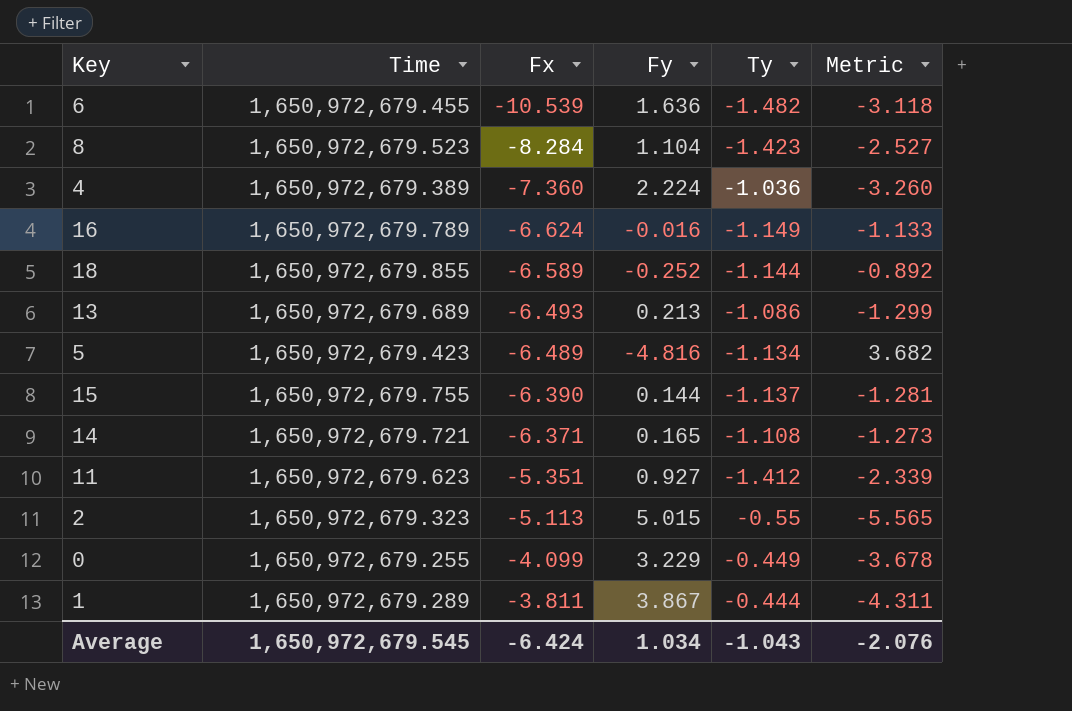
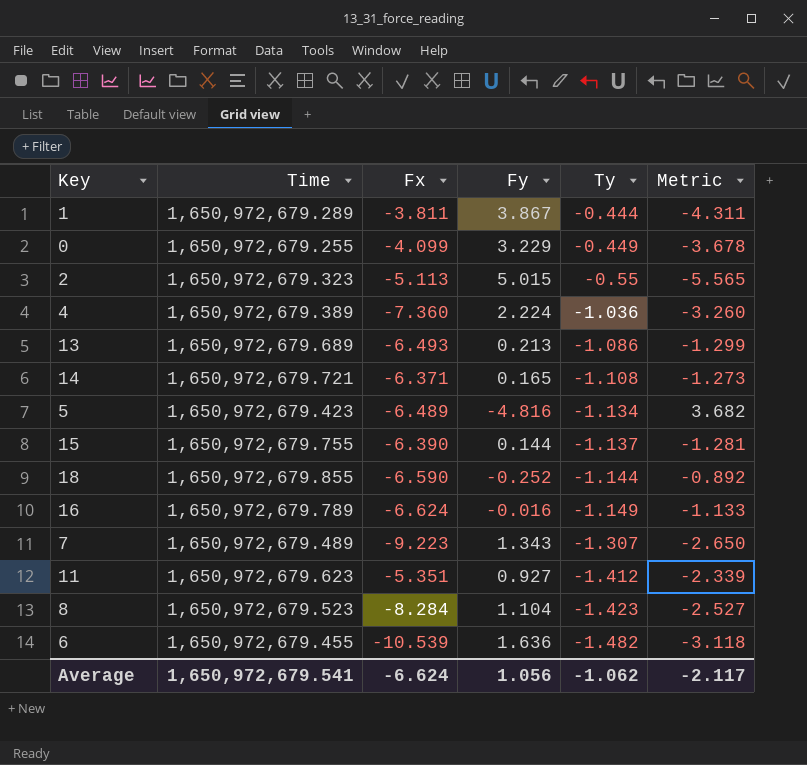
row order: Fx ascending -> Ty descending
18 | Fx: -6.589 -> -6.590
row 7: none -> 1,650,972,679.489 | -9.223 | 1.343 | -1.307 | -2.650
Average | Time: 1,650,972,679.545 -> 1,650,972,679.541
Average | Fx: -6.424 -> -6.624
Average | Fy: 1.034 -> 1.056
Average | Ty: -1.043 -> -1.062
Average | Metric: -2.076 -> -2.117

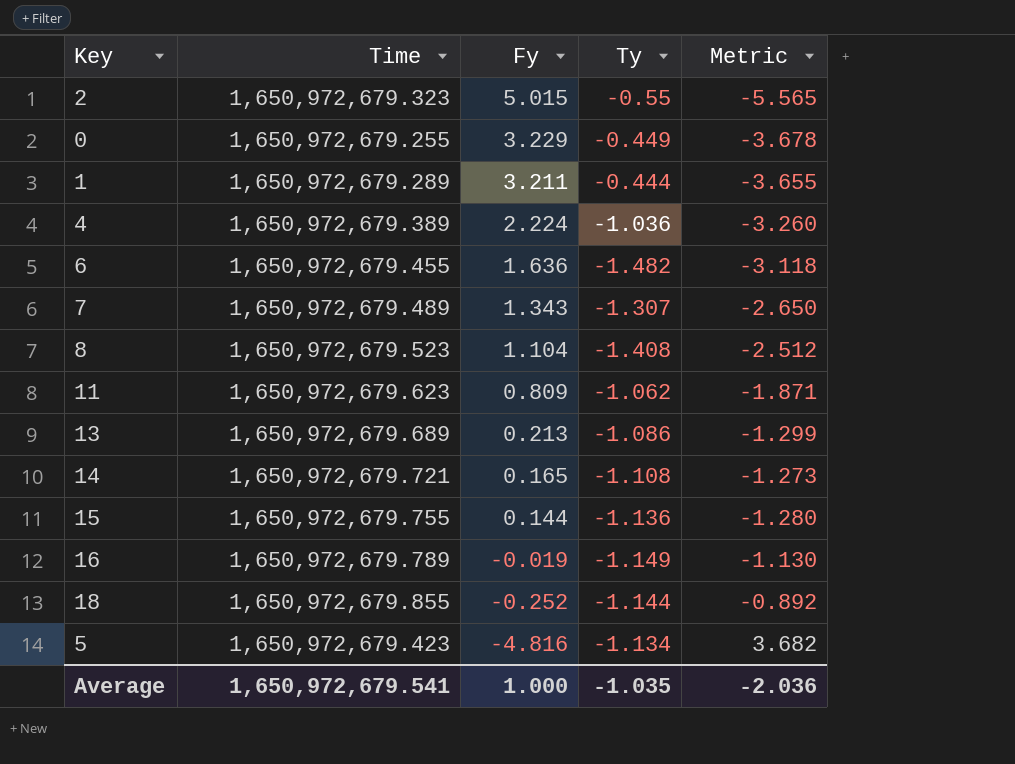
row order: Ty descending -> Fy descending
column Fx | position: 3 -> none
1 | Fy: 3.867 -> 3.211
1 | Metric: -4.311 -> -3.655
8 | Ty: -1.423 -> -1.408
8 | Metric: -2.527 -> -2.512
11 | Fy: 0.927 -> 0.809
11 | Ty: -1.412 -> -1.062
11 | Metric: -2.339 -> -1.871
15 | Ty: -1.137 -> -1.136
15 | Metric: -1.281 -> -1.280
16 | Fy: -0.016 -> -0.019
16 | Metric: -1.133 -> -1.130
Average | Fy: 1.056 -> 1.000
Average | Ty: -1.062 -> -1.035
Average | Metric: -2.117 -> -2.036

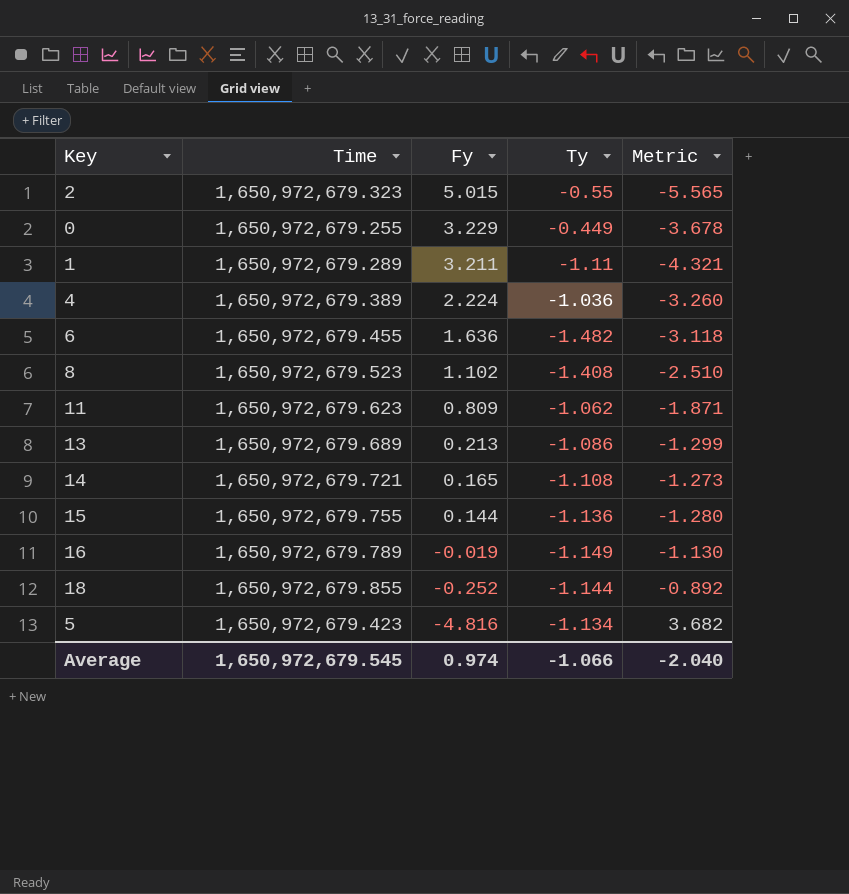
row 7: 1,650,972,679.489 | 1.343 | -1.307 | -2.650 -> none
1 | Ty: -0.444 -> -1.11
1 | Metric: -3.655 -> -4.321
8 | Fy: 1.104 -> 1.102
8 | Metric: -2.512 -> -2.510
Average | Time: 1,650,972,679.541 -> 1,650,972,679.545
Average | Fy: 1.000 -> 0.974
Average | Ty: -1.035 -> -1.066
Average | Metric: -2.036 -> -2.040

